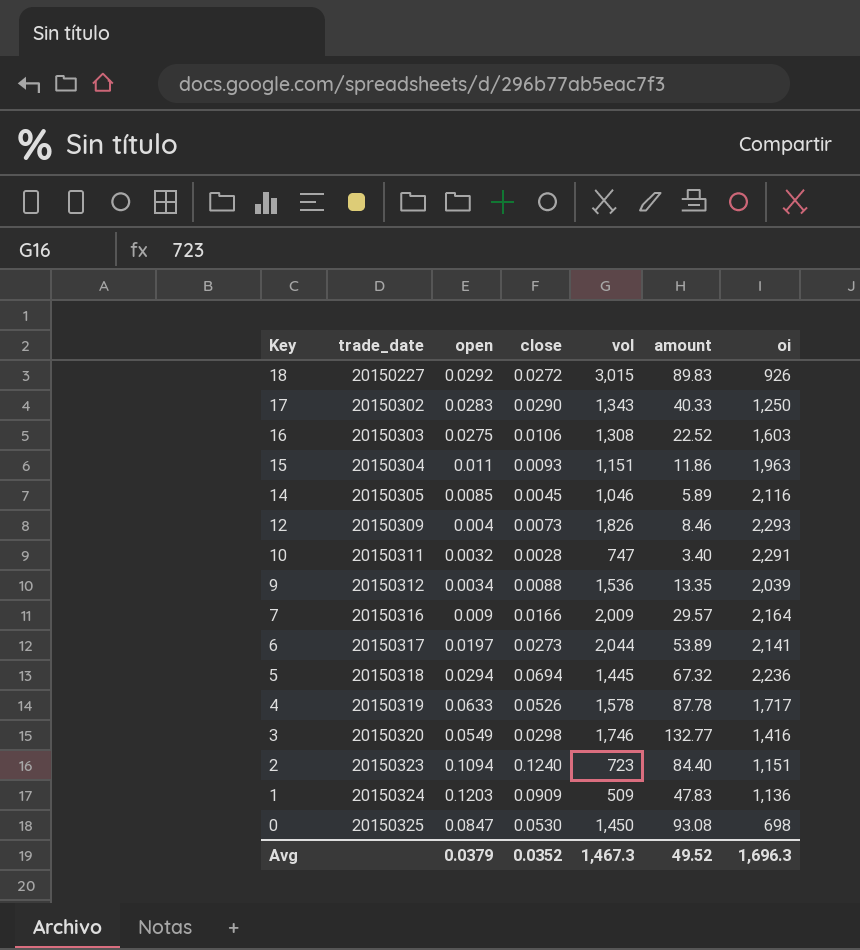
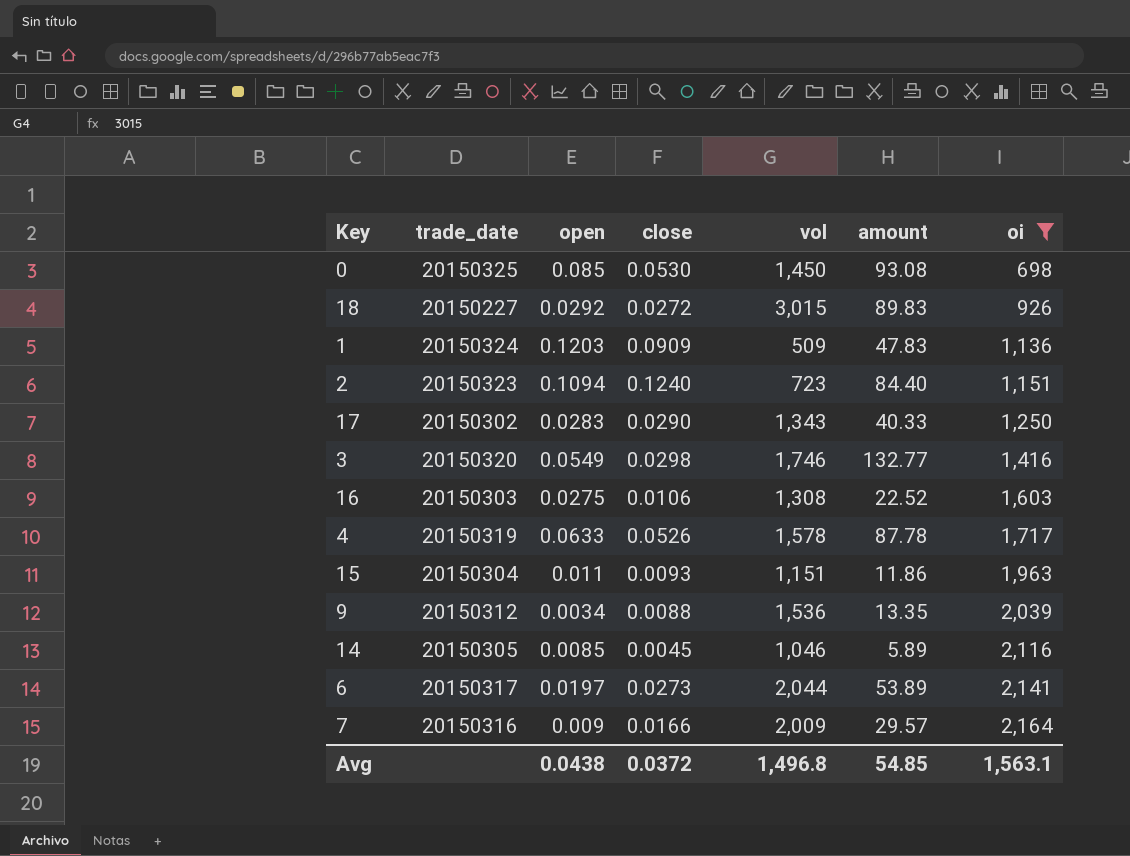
filter: none -> oi <= 2,164
row order: Key descending -> oi ascending
0 | open: 0.0847 -> 0.085
Avg | open: 0.0379 -> 0.0438
Avg | close: 0.0352 -> 0.0372
Avg | vol: 1,467.3 -> 1,496.8
Avg | amount: 49.52 -> 54.85
Avg | oi: 1,696.3 -> 1,563.1

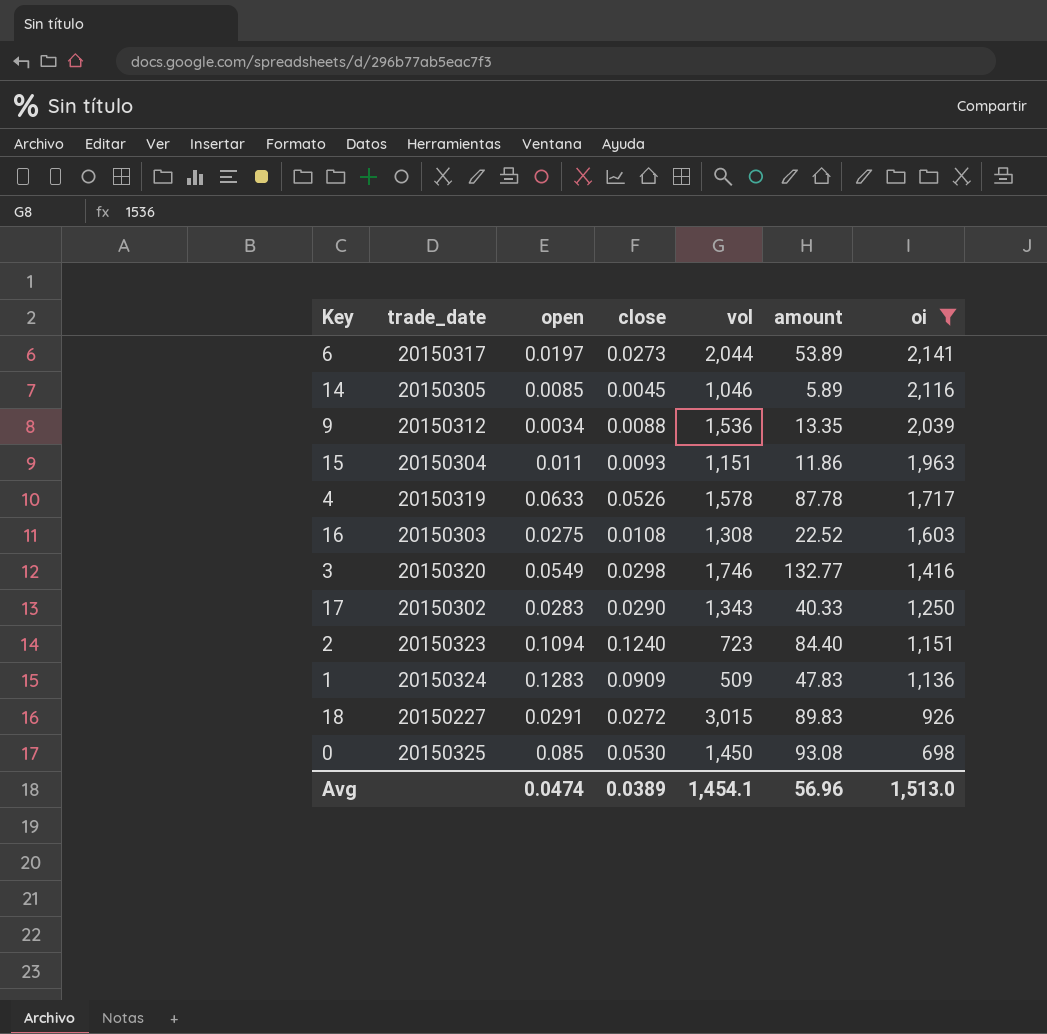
row order: oi ascending -> oi descending
row 7: 20150316 | 0.009 | 0.0166 | 2,009 | 29.57 | 2,164 -> none
16 | close: 0.0106 -> 0.0108
1 | open: 0.1203 -> 0.1283
18 | open: 0.0292 -> 0.0291
Avg | open: 0.0438 -> 0.0474
Avg | close: 0.0372 -> 0.0389
Avg | vol: 1,496.8 -> 1,454.1
Avg | amount: 54.85 -> 56.96
Avg | oi: 1,563.1 -> 1,513.0

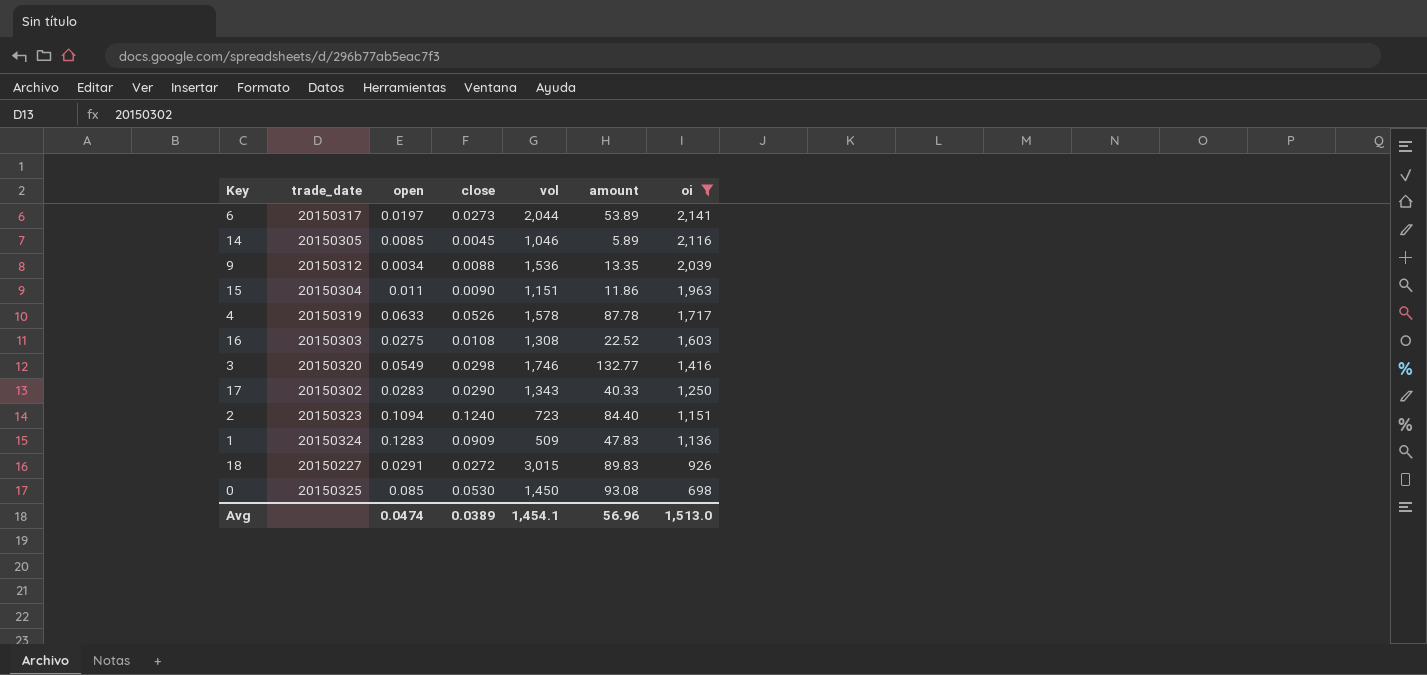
15 | close: 0.0093 -> 0.0090

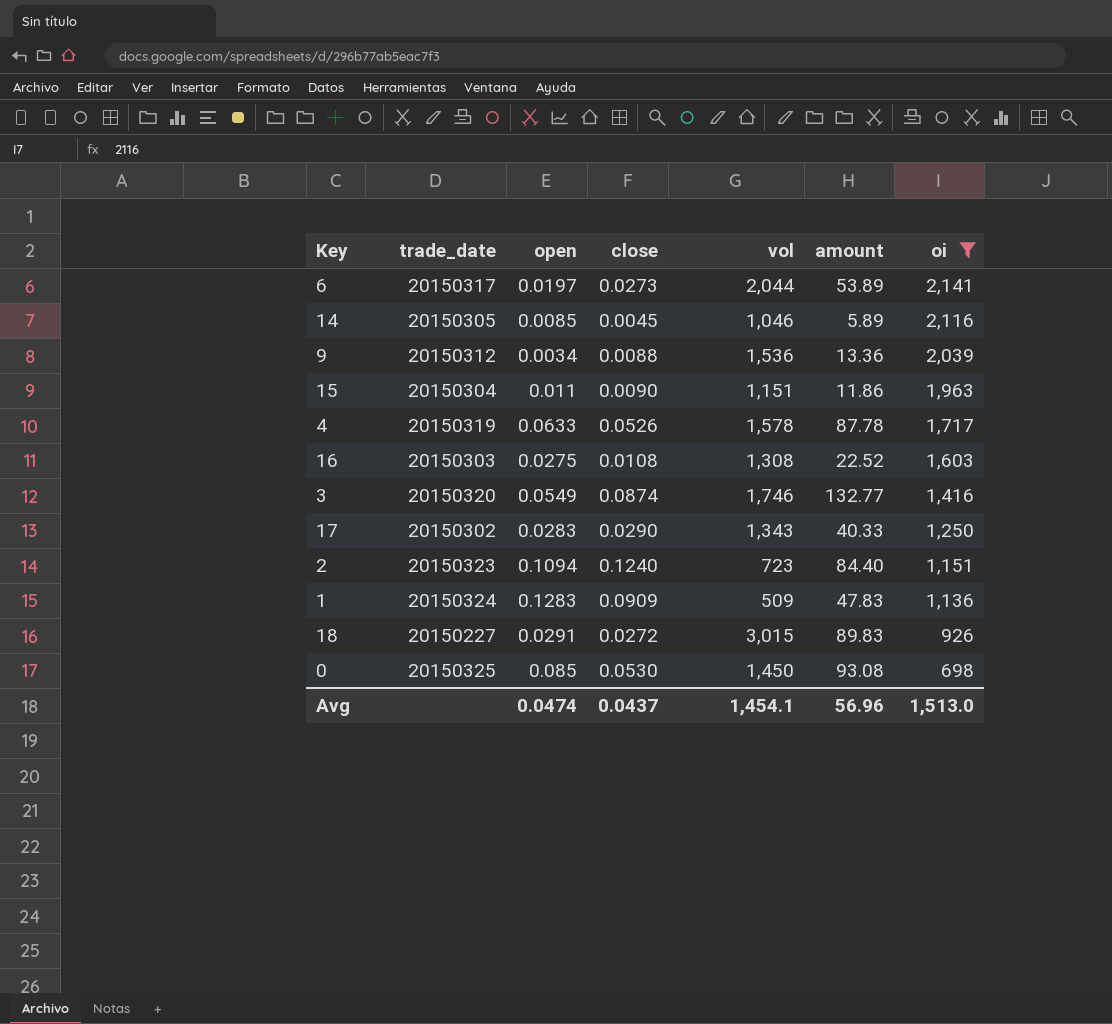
9 | amount: 13.35 -> 13.36
3 | close: 0.0298 -> 0.0874
Avg | close: 0.0389 -> 0.0437

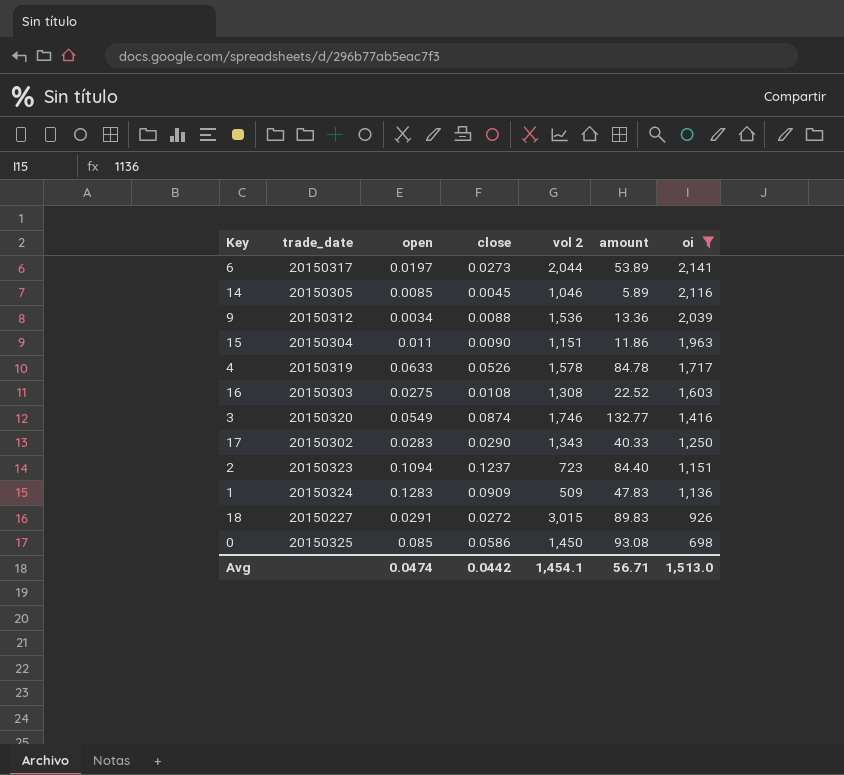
column name: vol -> vol 2
4 | amount: 87.78 -> 84.78
2 | close: 0.1240 -> 0.1237
0 | close: 0.0530 -> 0.0586
Avg | close: 0.0437 -> 0.0442
Avg | amount: 56.96 -> 56.71

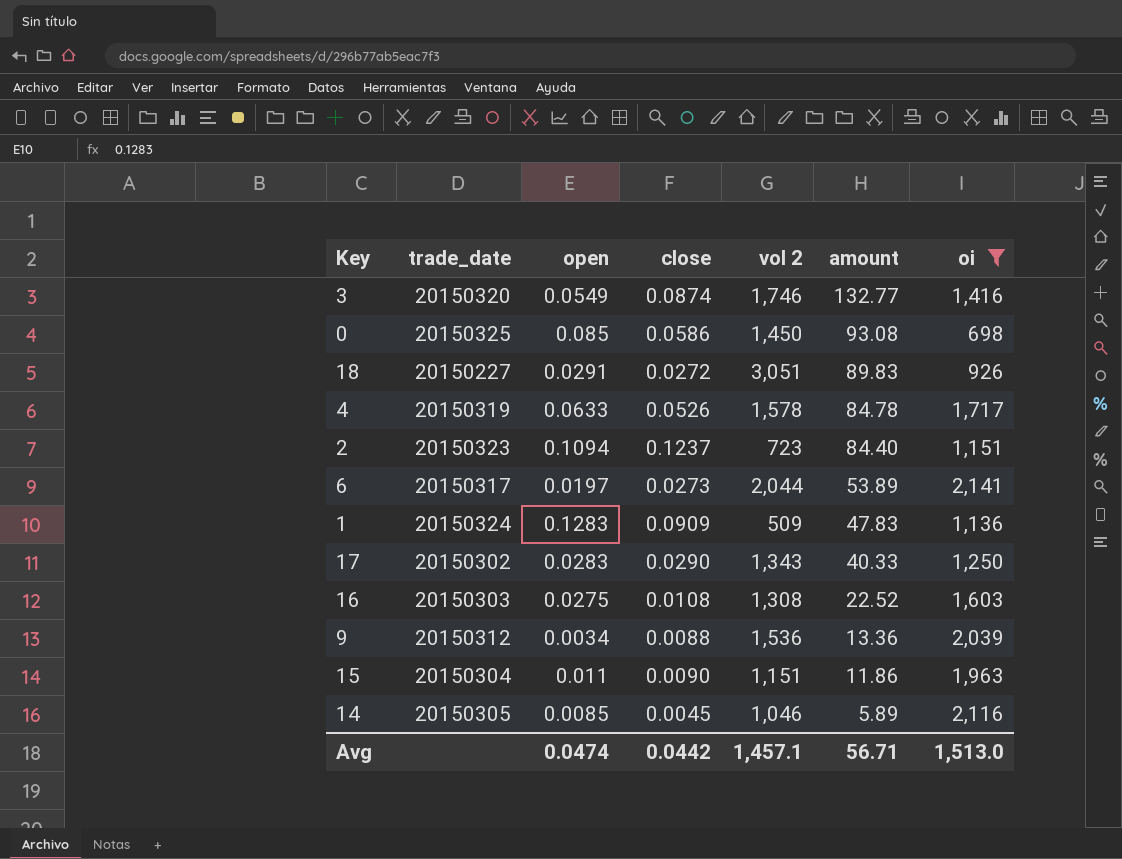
row order: oi descending -> amount descending
18 | vol 2: 3,015 -> 3,051
Avg | vol 2: 1,454.1 -> 1,457.1

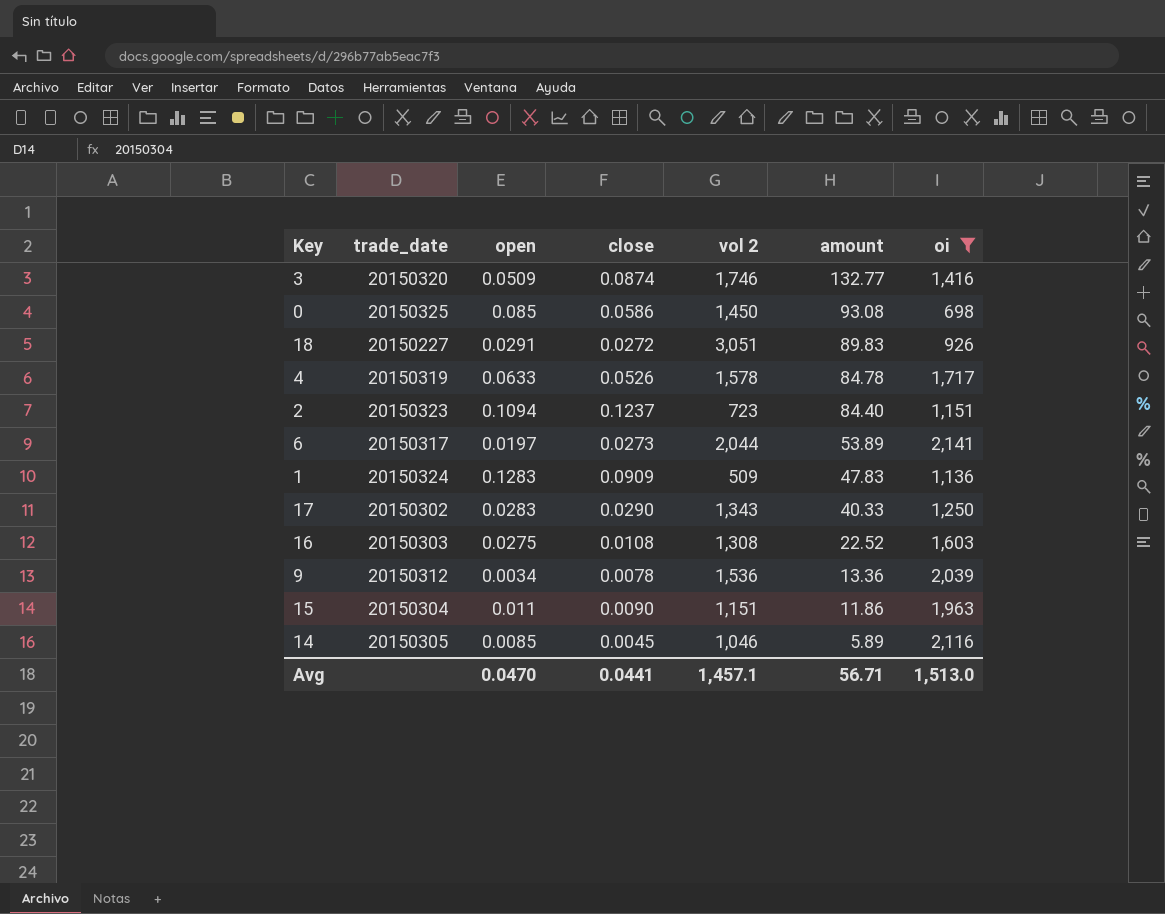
3 | open: 0.0549 -> 0.0509
9 | close: 0.0088 -> 0.0078
Avg | open: 0.0474 -> 0.0470
Avg | close: 0.0442 -> 0.0441

